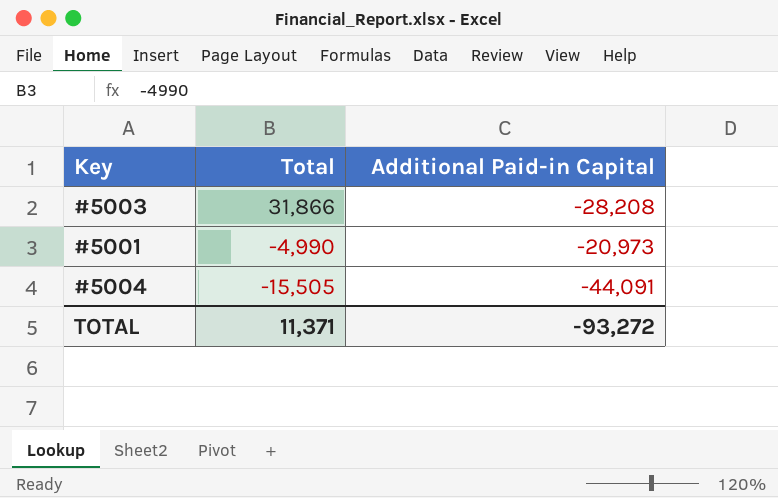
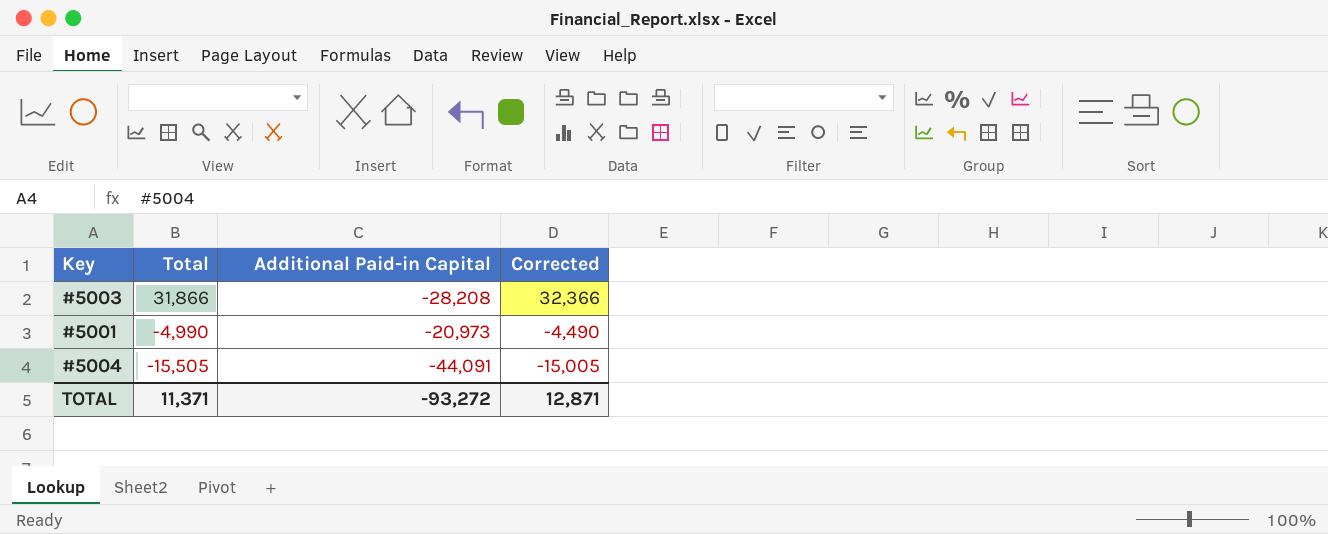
column Corrected | formula: none -> [Total] + 500

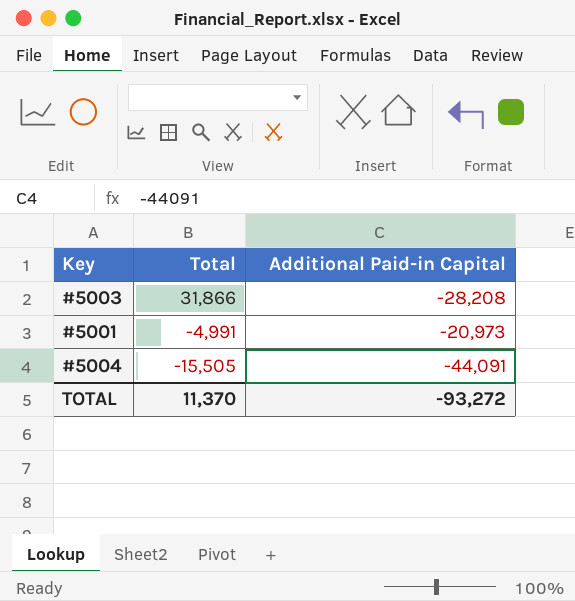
column Corrected | formula: [Total] + 500 -> none
#5001 | Total: -4,990 -> -4,991
TOTAL | Total: 11,371 -> 11,370

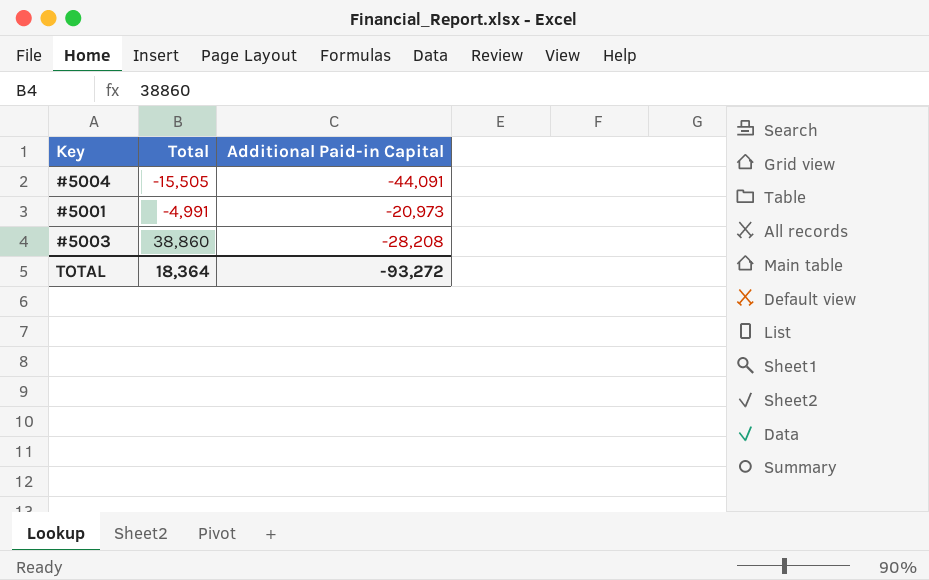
row order: Total descending -> Total ascending
#5003 | Total: 31,866 -> 38,860
TOTAL | Total: 11,370 -> 18,364

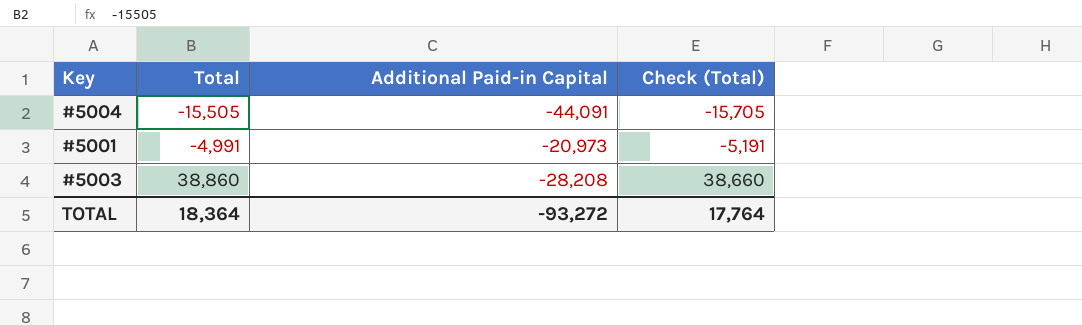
column Check (Total) | formula: none -> [Total] - 200

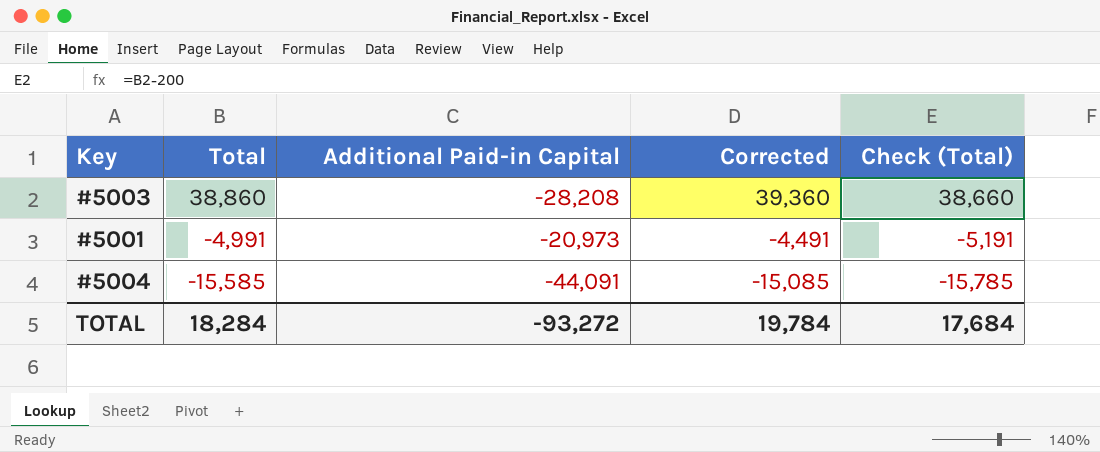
row order: Total ascending -> Total descending
column Corrected | formula: none -> [Total] + 500
#5004 | Total: -15,505 -> -15,585
#5004 | Check (Total): -15,705 -> -15,785
TOTAL | Total: 18,364 -> 18,284
TOTAL | Check (Total): 17,764 -> 17,684

